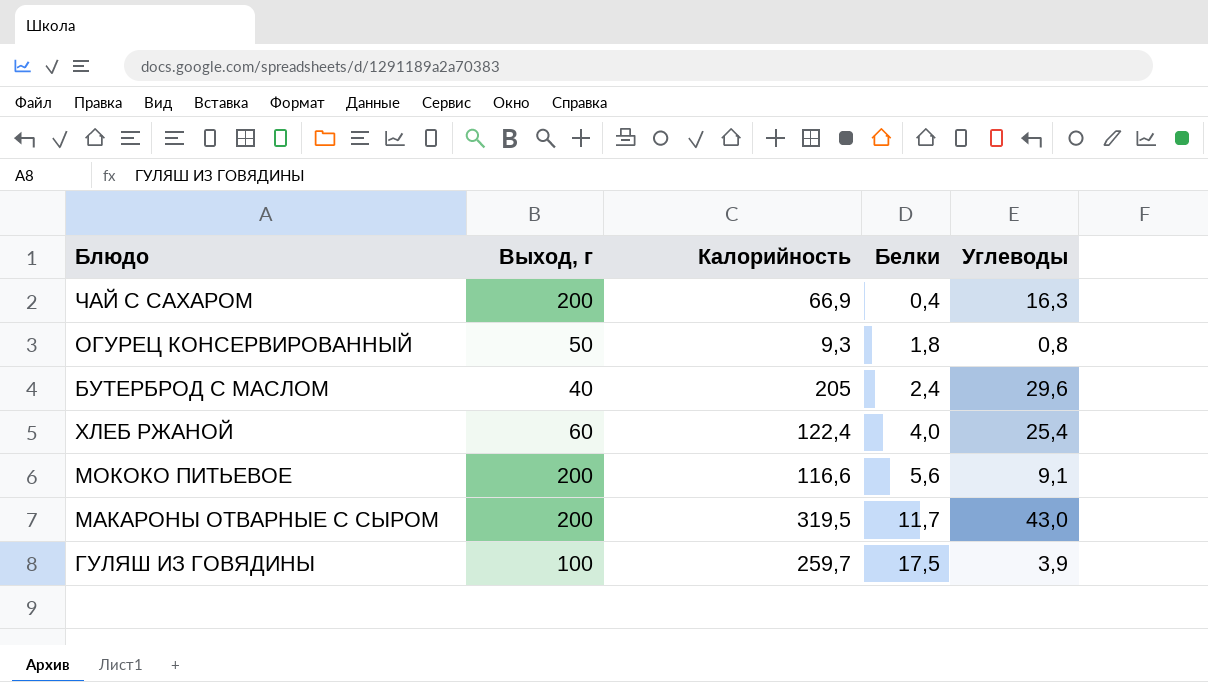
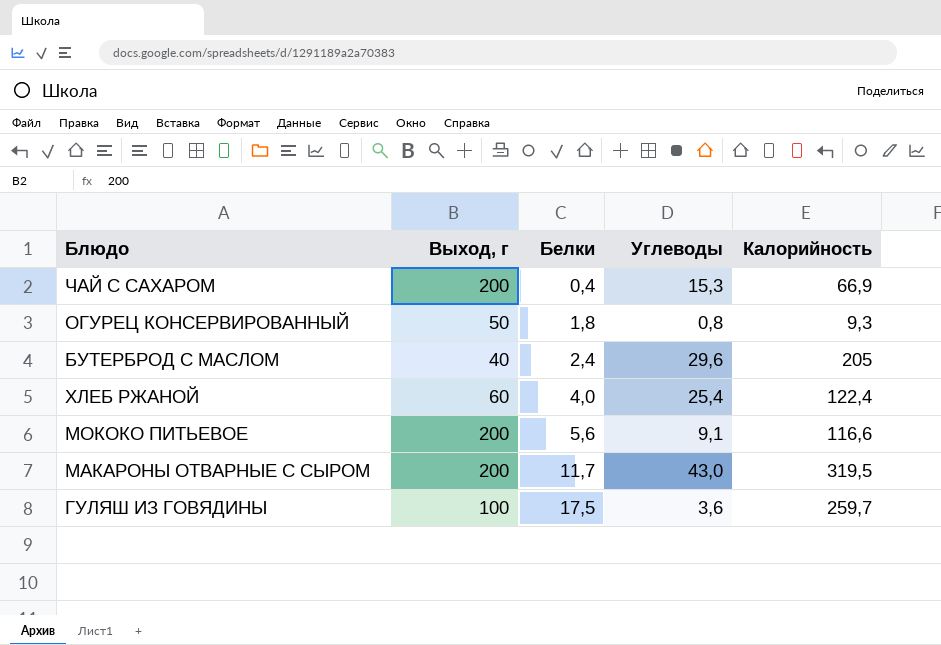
column Калорийность | position: 3 -> 5
ЧАЙ С САХАРОМ | Углеводы: 16,3 -> 15,3
ГУЛЯШ ИЗ ГОВЯДИНЫ | Углеводы: 3,9 -> 3,6

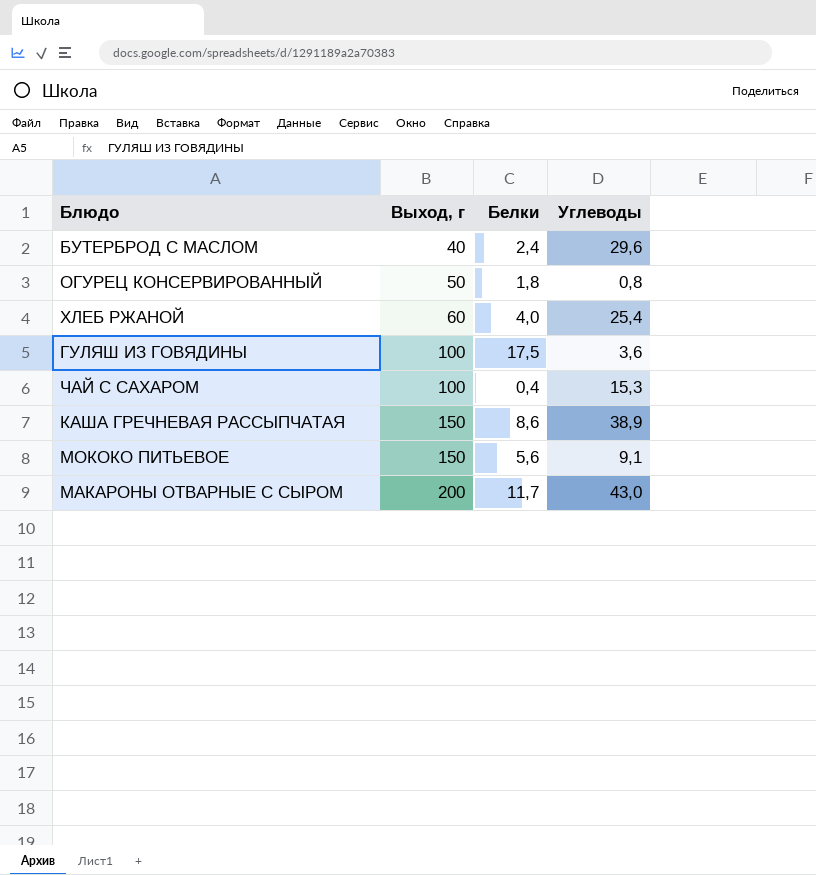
row order: Белки ascending -> Выход, г ascending
column Калорийность | position: 5 -> none
ЧАЙ С САХАРОМ | Выход, г: 200 -> 100
row КАША ГРЕЧНЕВАЯ РАССЫПЧАТАЯ: none -> 150 | 8,6 | 38,9
МОКОКО ПИТЬЕВОЕ | Выход, г: 200 -> 150

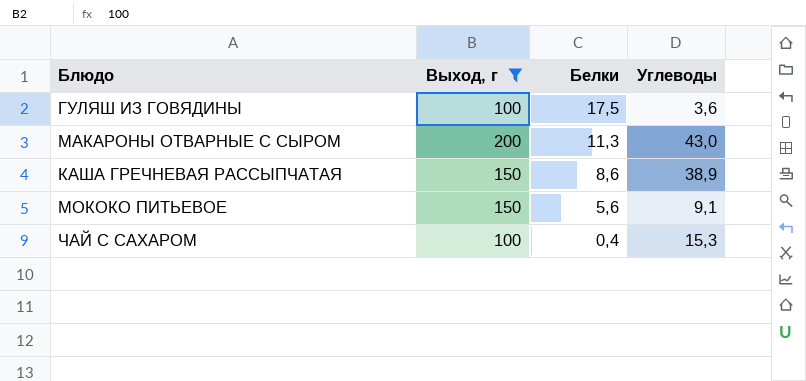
filter: none -> Выход, г >= 100
row order: Выход, г ascending -> Белки descending
МАКАРОНЫ ОТВАРНЫЕ С СЫРОМ | Белки: 11,7 -> 11,3

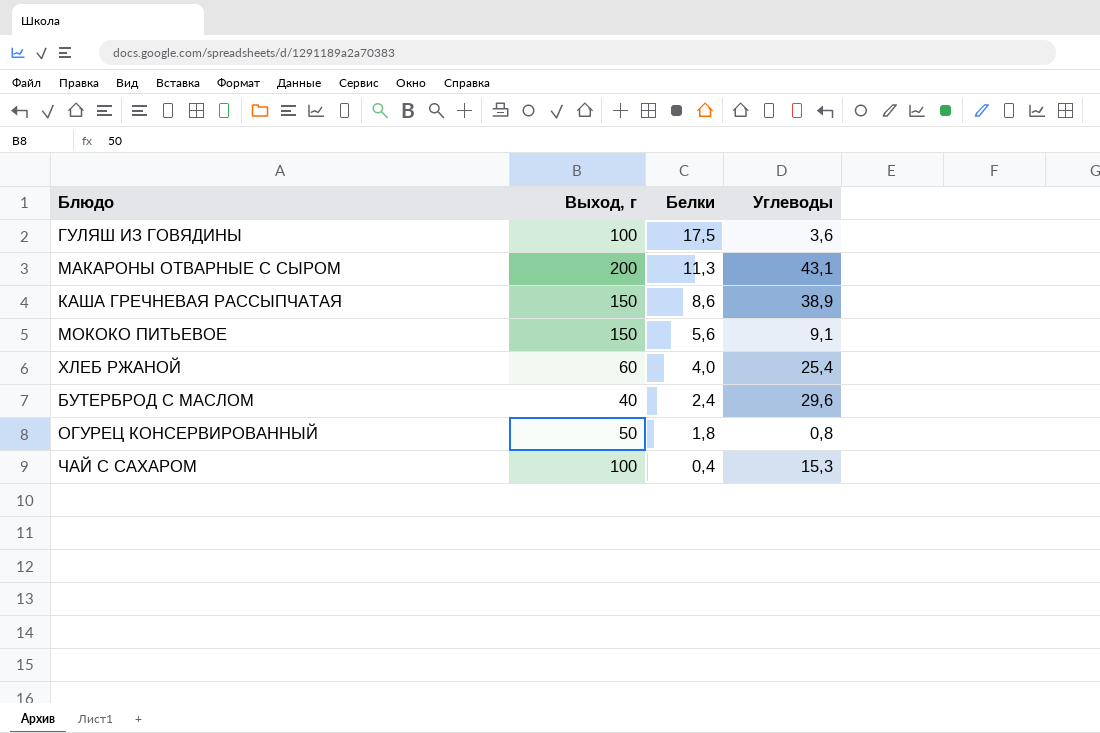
filter: Выход, г >= 100 -> none
МАКАРОНЫ ОТВАРНЫЕ С СЫРОМ | Углеводы: 43,0 -> 43,1

